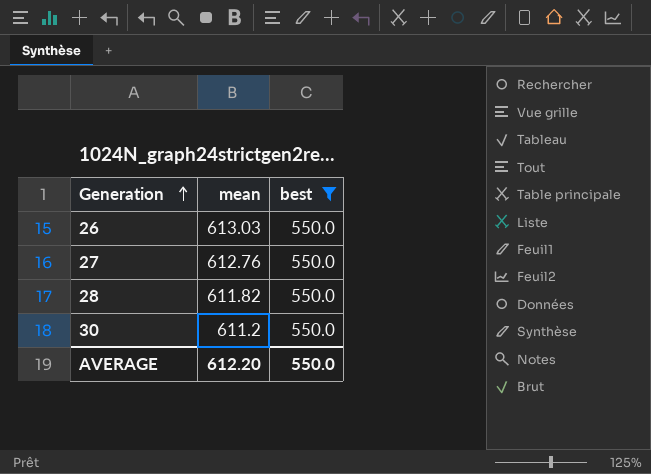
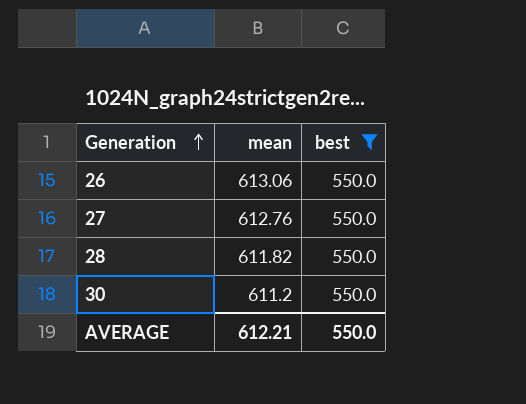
26 | mean: 613.03 -> 613.06
AVERAGE | mean: 612.20 -> 612.21

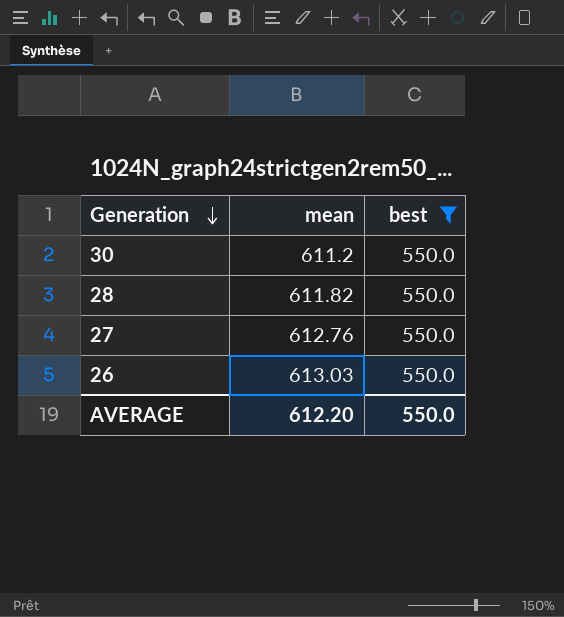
row order: Generation ascending -> Generation descending
26 | mean: 613.06 -> 613.03
AVERAGE | mean: 612.21 -> 612.20

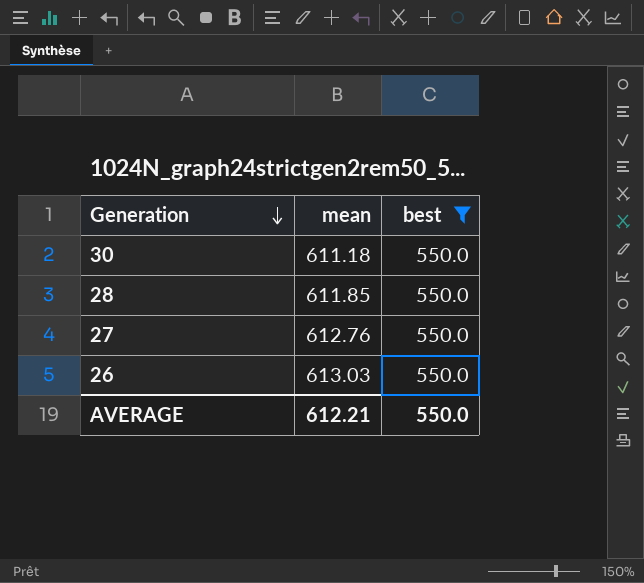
30 | mean: 611.2 -> 611.18
28 | mean: 611.82 -> 611.85
AVERAGE | mean: 612.20 -> 612.21

